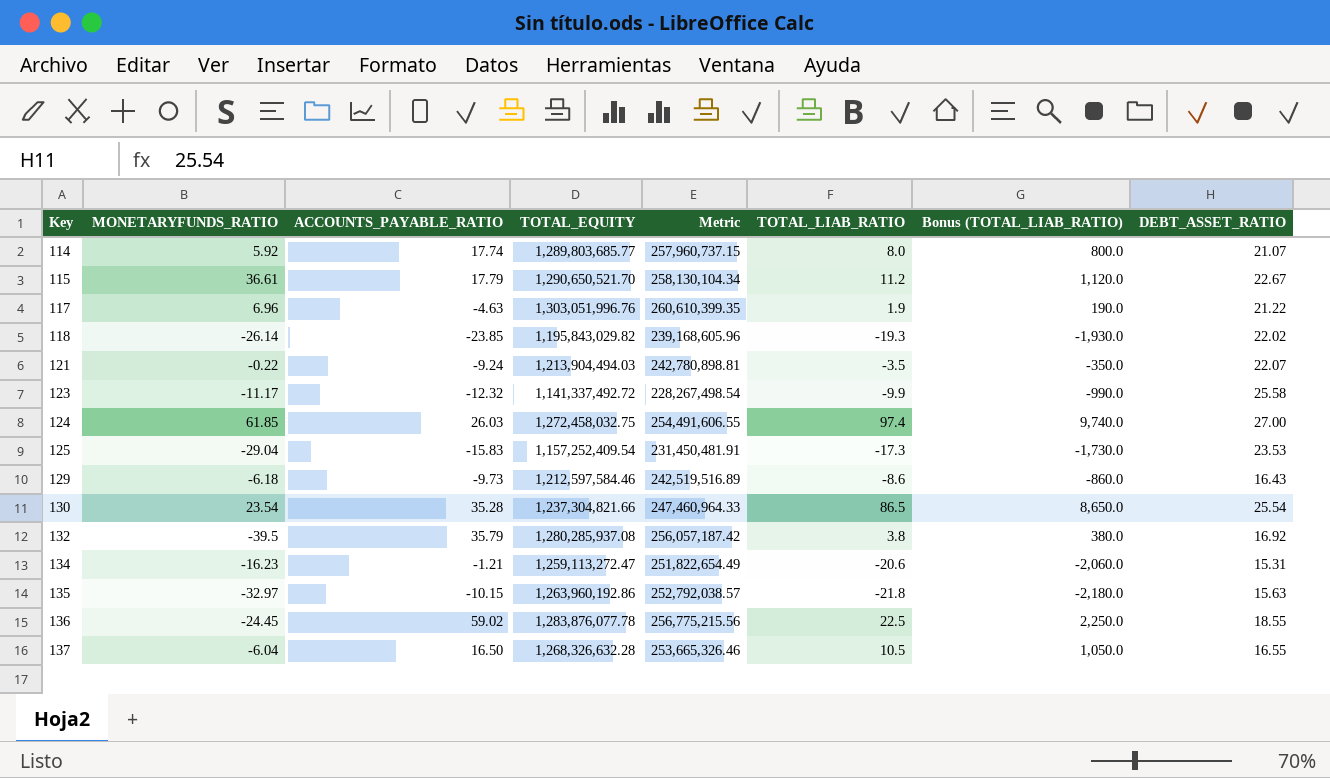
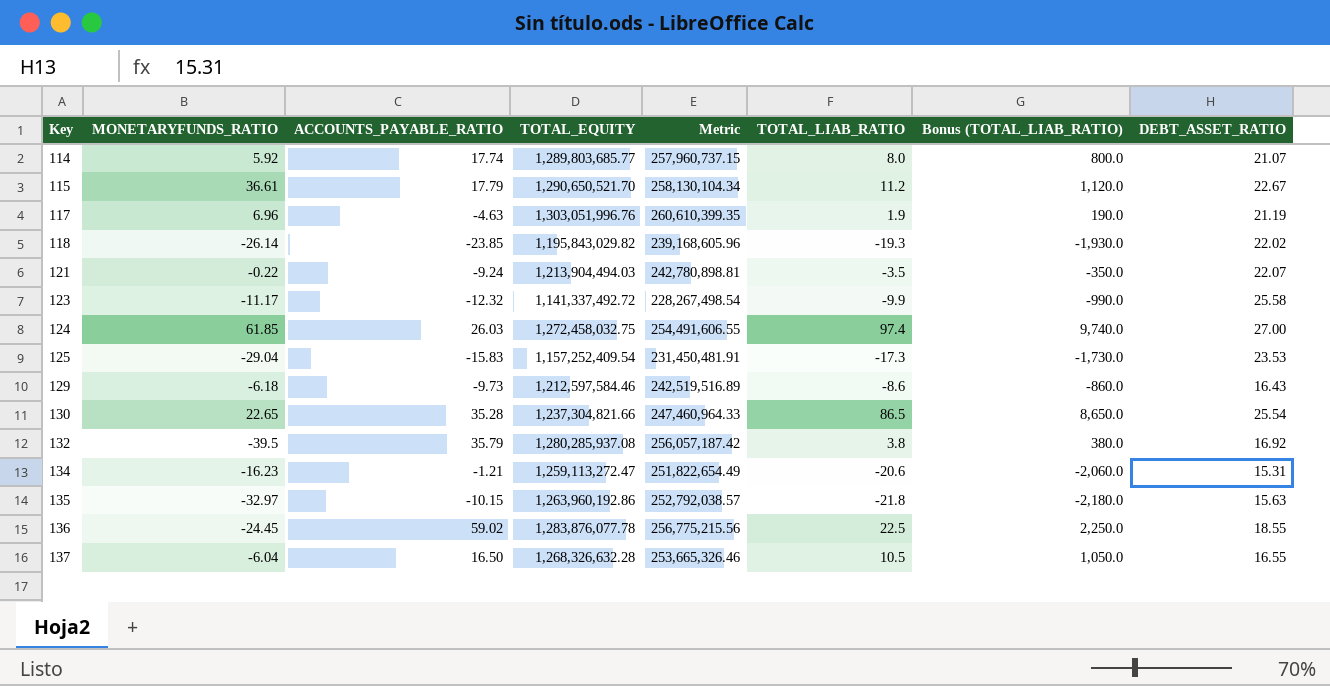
117 | DEBT_ASSET_RATIO: 21.22 -> 21.19
130 | MONETARYFUNDS_RATIO: 23.54 -> 22.65

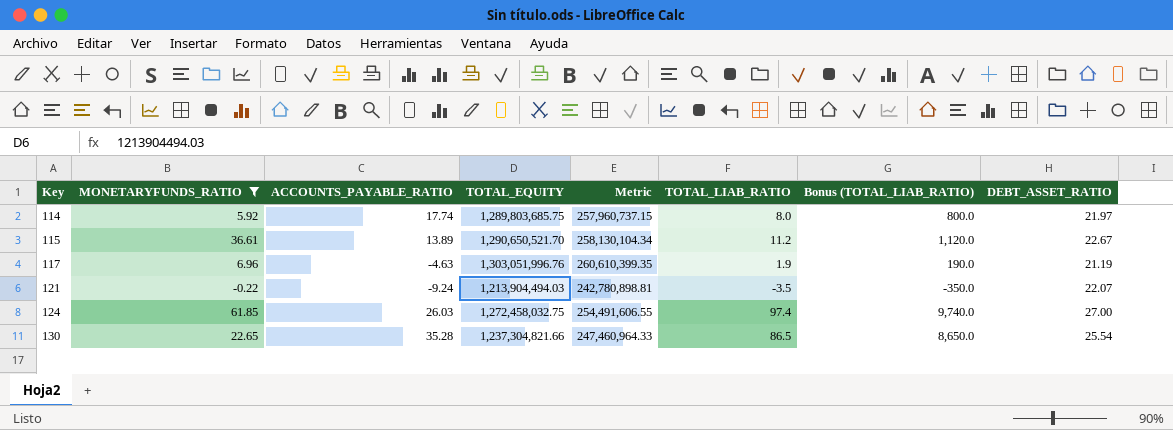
filter: none -> MONETARYFUNDS_RATIO >= -0.22
114 | TOTAL_EQUITY: 1,289,803,685.77 -> 1,289,803,685.75
114 | DEBT_ASSET_RATIO: 21.07 -> 21.97
115 | ACCOUNTS_PAYABLE_RATIO: 17.79 -> 13.89

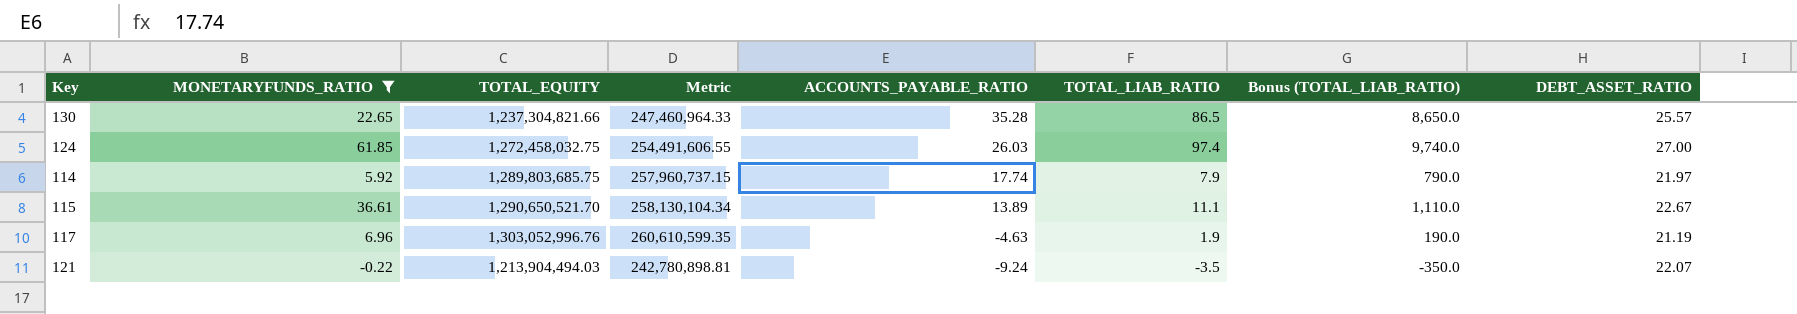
row order: Key ascending -> ACCOUNTS_PAYABLE_RATIO descending
column ACCOUNTS_PAYABLE_RATIO | position: 3 -> 5
130 | DEBT_ASSET_RATIO: 25.54 -> 25.57
114 | TOTAL_LIAB_RATIO: 8.0 -> 7.9
114 | Bonus (TOTAL_LIAB_RATIO): 800.0 -> 790.0
115 | TOTAL_LIAB_RATIO: 11.2 -> 11.1
115 | Bonus (TOTAL_LIAB_RATIO): 1,120.0 -> 1,110.0
117 | TOTAL_EQUITY: 1,303,051,996.76 -> 1,303,052,996.76
117 | Metric: 260,610,399.35 -> 260,610,599.35

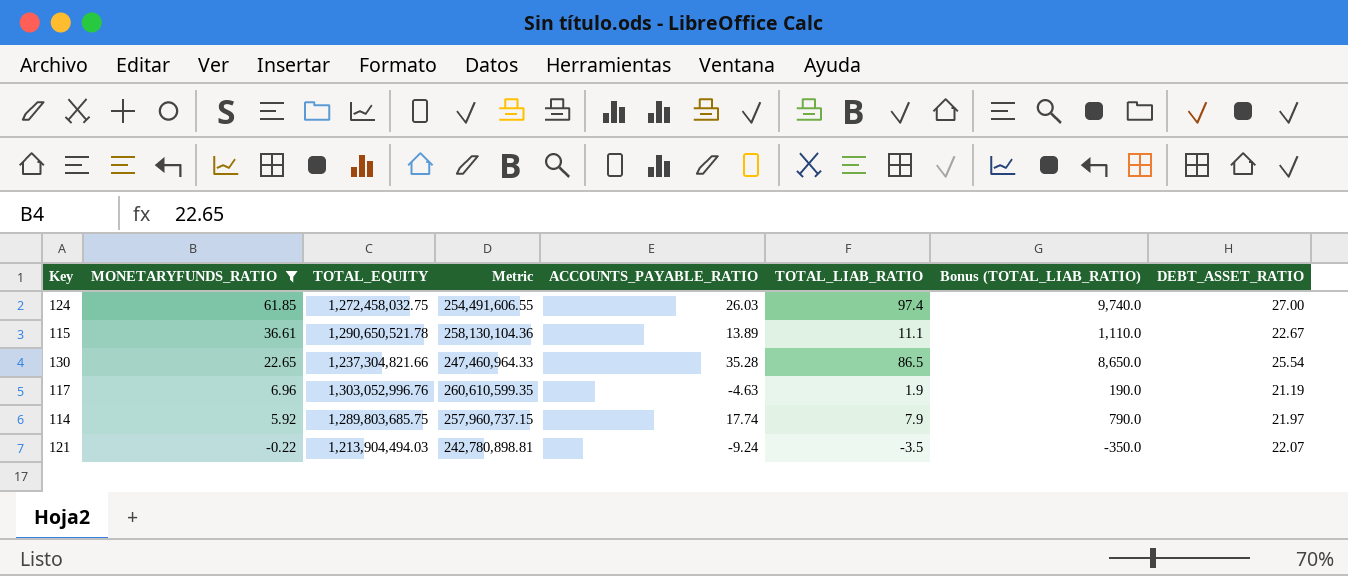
row order: ACCOUNTS_PAYABLE_RATIO descending -> MONETARYFUNDS_RATIO descending
115 | TOTAL_EQUITY: 1,290,650,521.70 -> 1,290,650,521.78
115 | Metric: 258,130,104.34 -> 258,130,104.36
130 | DEBT_ASSET_RATIO: 25.57 -> 25.54

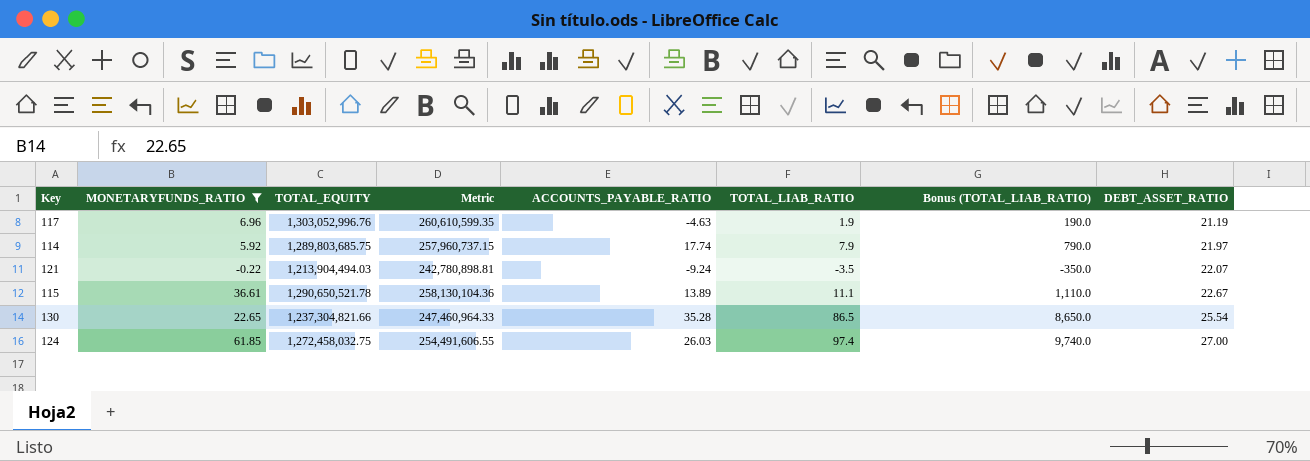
row order: MONETARYFUNDS_RATIO descending -> DEBT_ASSET_RATIO ascending

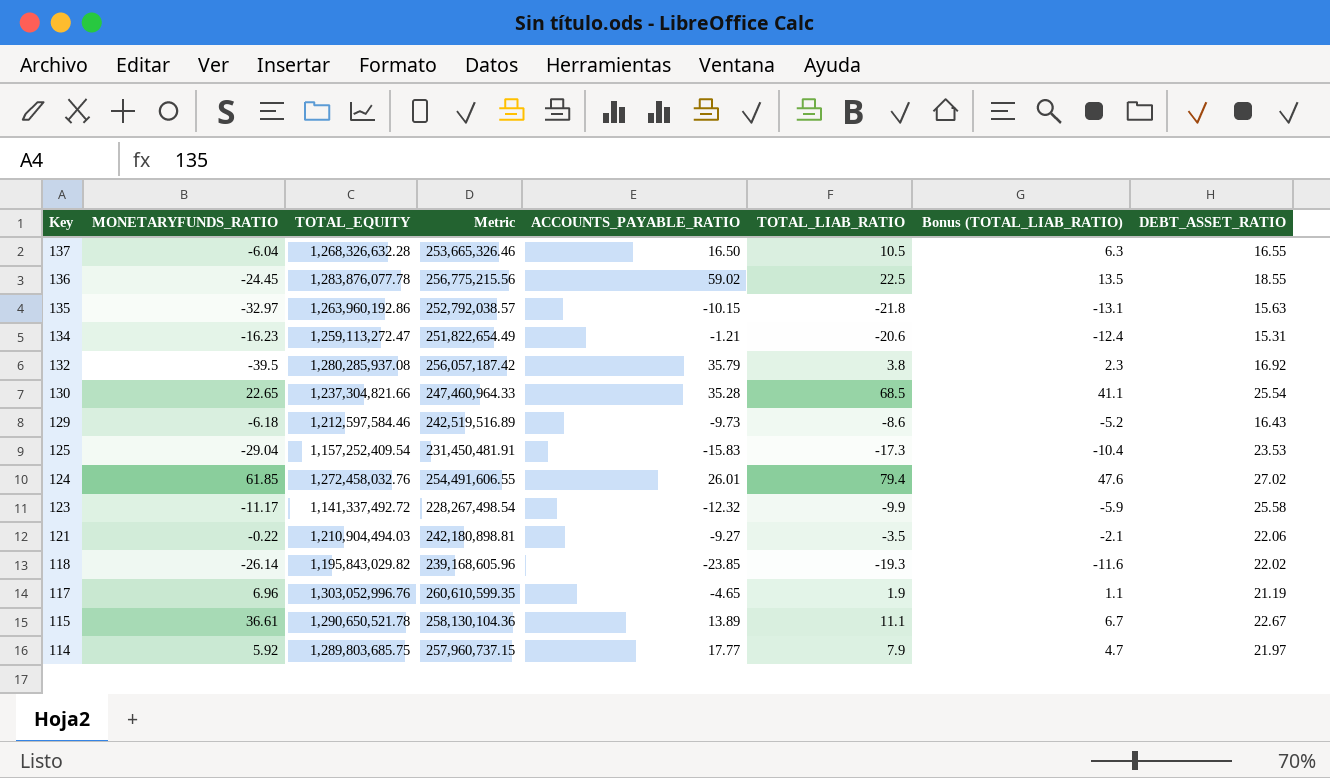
filter: MONETARYFUNDS_RATIO >= -0.22 -> none
row order: DEBT_ASSET_RATIO ascending -> Key descending
column Bonus (TOTAL_LIAB_RATIO) | formula: [TOTAL_LIAB_RATIO] * 100 -> [TOTAL_LIAB_RATIO] * 0.6
130 | TOTAL_LIAB_RATIO: 86.5 -> 68.5
124 | TOTAL_EQUITY: 1,272,458,032.75 -> 1,272,458,032.76
124 | ACCOUNTS_PAYABLE_RATIO: 26.03 -> 26.01
124 | TOTAL_LIAB_RATIO: 97.4 -> 79.4
124 | DEBT_ASSET_RATIO: 27.00 -> 27.02
121 | TOTAL_EQUITY: 1,213,904,494.03 -> 1,210,904,494.03
121 | Metric: 242,780,898.81 -> 242,180,898.81
121 | ACCOUNTS_PAYABLE_RATIO: -9.24 -> -9.27
121 | DEBT_ASSET_RATIO: 22.07 -> 22.06
117 | ACCOUNTS_PAYABLE_RATIO: -4.63 -> -4.65
114 | ACCOUNTS_PAYABLE_RATIO: 17.74 -> 17.77

